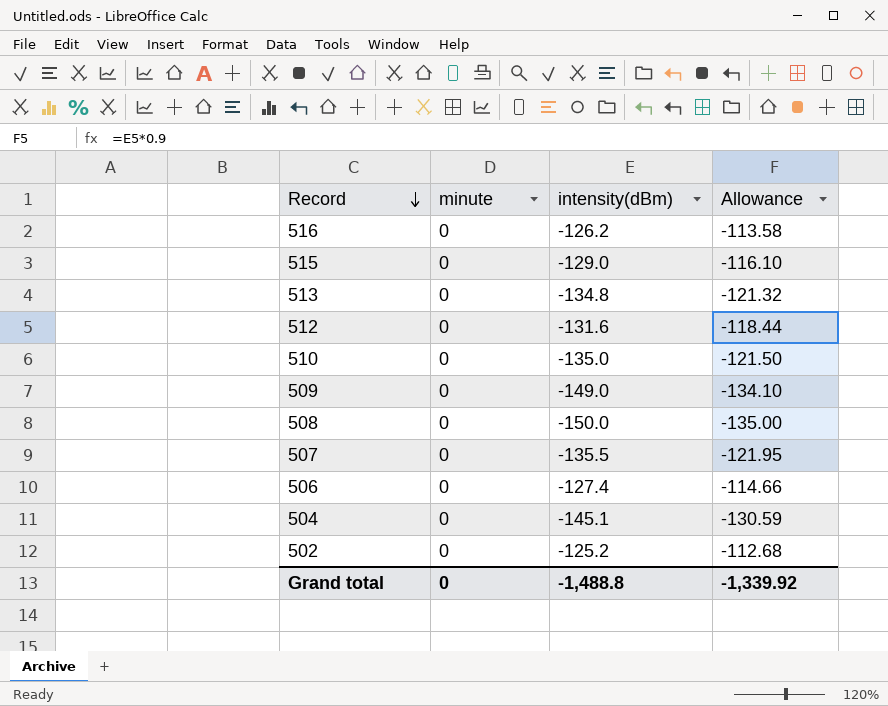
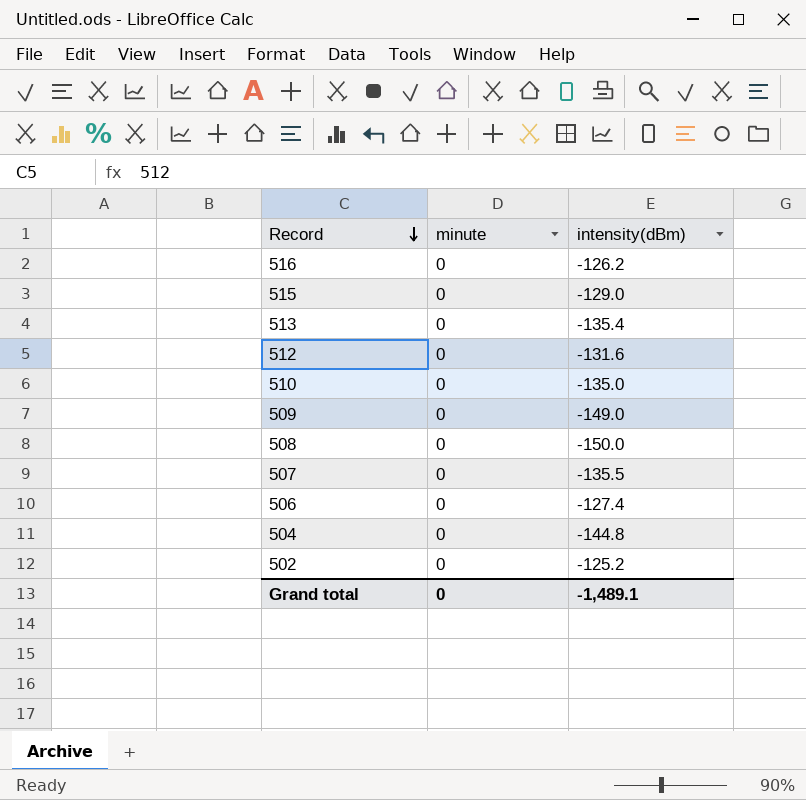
column Allowance | formula: [intensity(dBm)] * 0.9 -> none
513 | intensity(dBm): -134.8 -> -135.4
504 | intensity(dBm): -145.1 -> -144.8
Grand total | intensity(dBm): -1,488.8 -> -1,489.1

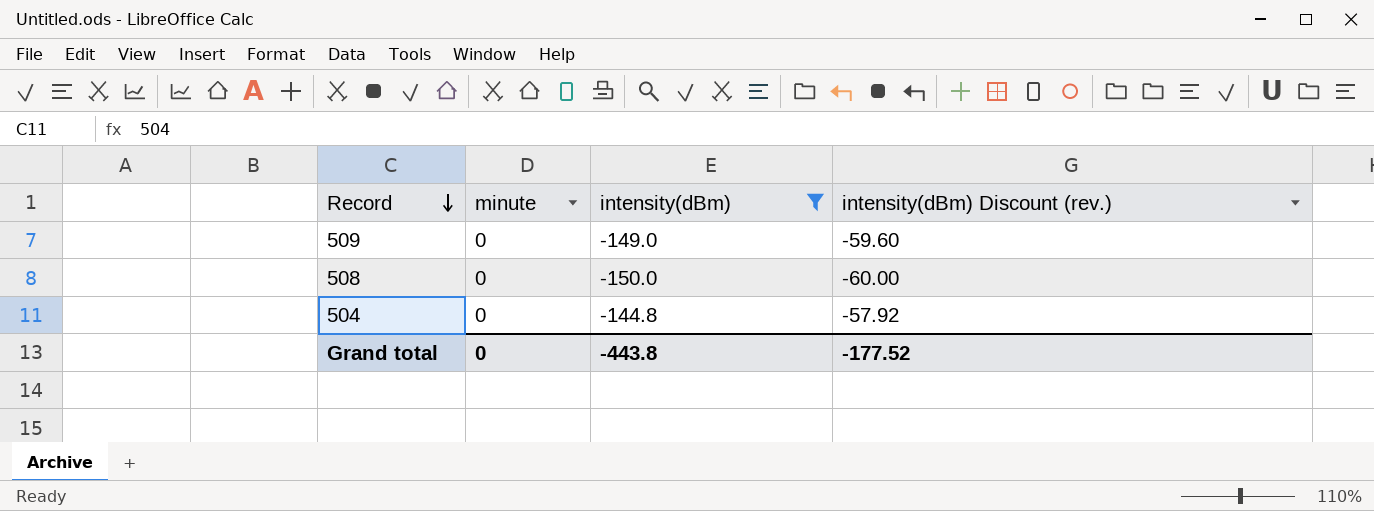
filter: none -> intensity(dBm) <= -144.8
column intensity(dBm) Discount (rev.) | formula: none -> [intensity(dBm)] * 0.4
Grand total | intensity(dBm): -1,489.1 -> -443.8

